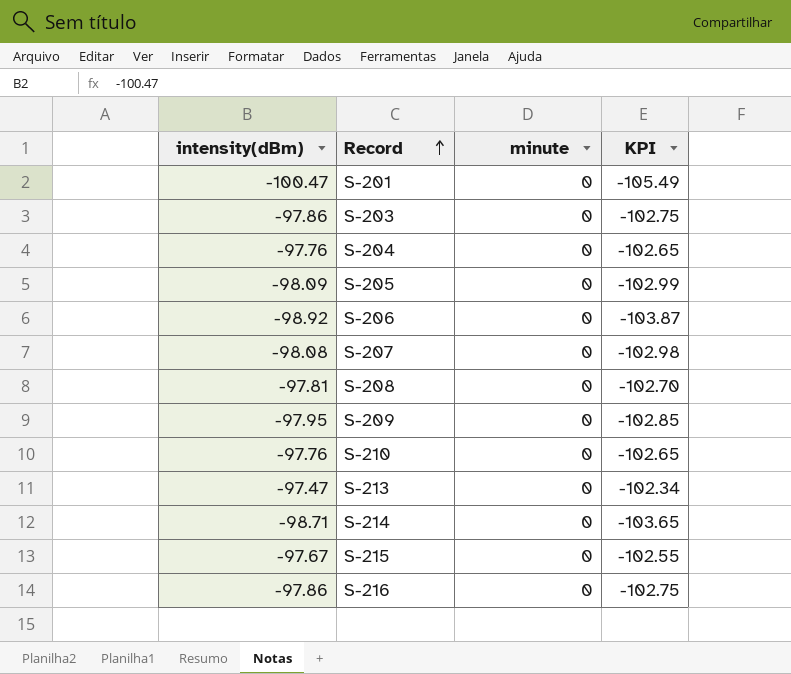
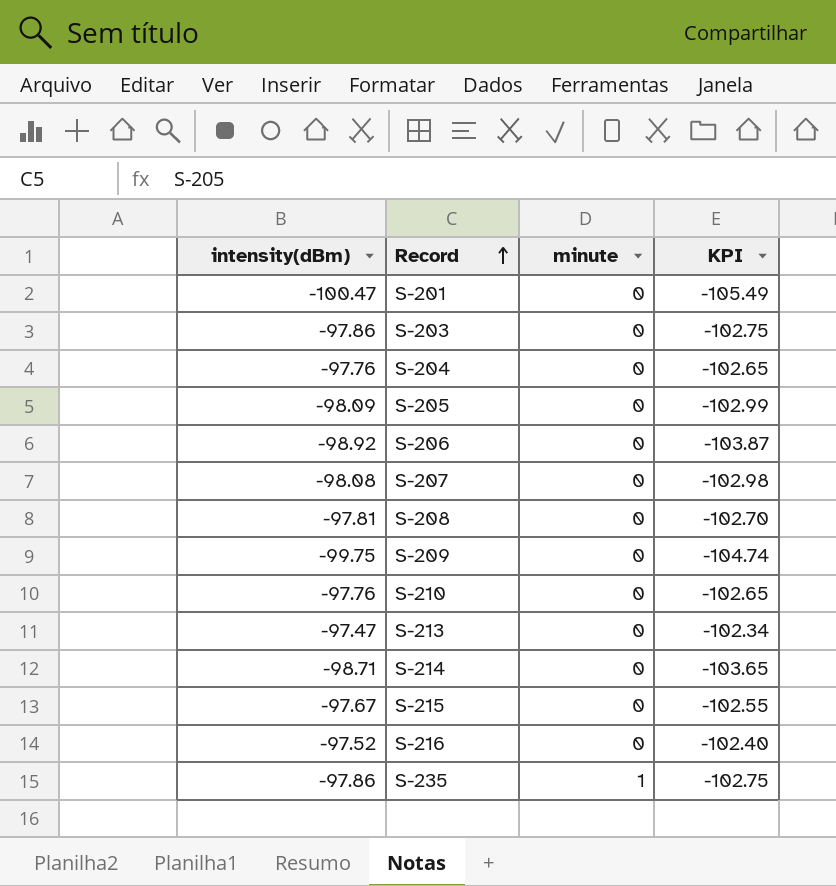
S-209 | intensity(dBm): -97.95 -> -99.75
S-209 | KPI: -102.85 -> -104.74
S-216 | intensity(dBm): -97.86 -> -97.52
S-216 | KPI: -102.75 -> -102.40
row S-235: none -> -97.86 | 1 | -102.75

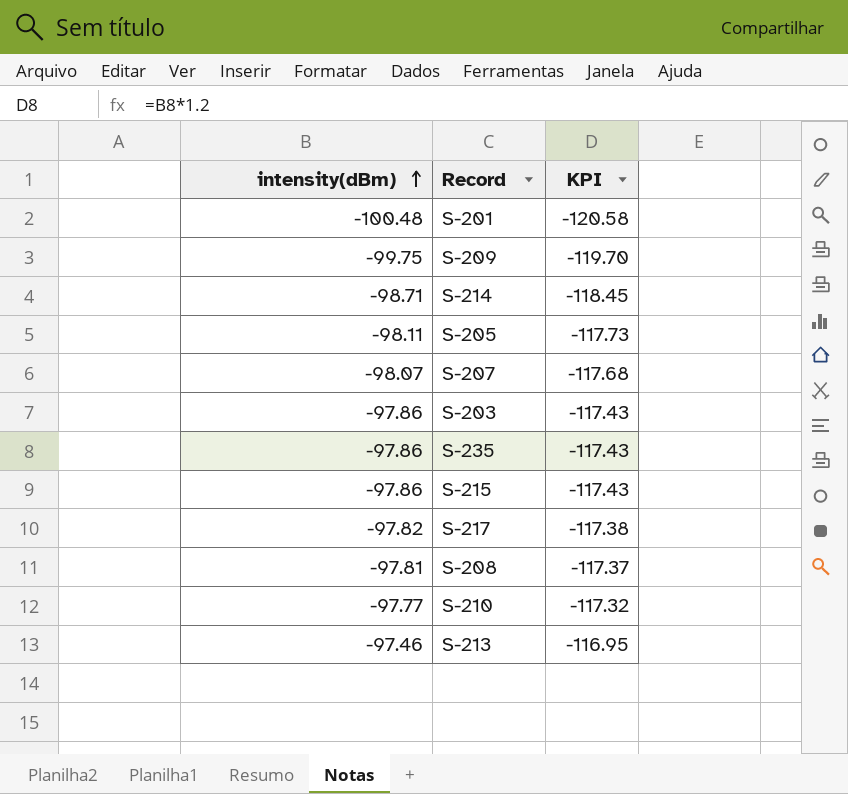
row order: Record ascending -> intensity(dBm) ascending
column minute | position: 3 -> none
column KPI | formula: [intensity(dBm)] * 1.05 -> [intensity(dBm)] * 1.2
row S-204: -97.76 | 0 | -102.65 -> none
row S-206: -98.92 | 0 | -103.87 -> none
row S-216: -97.52 | 0 | -102.40 -> none
S-201 | intensity(dBm): -100.47 -> -100.48
S-205 | intensity(dBm): -98.09 -> -98.11
S-207 | intensity(dBm): -98.08 -> -98.07
S-215 | intensity(dBm): -97.67 -> -97.86
row S-217: none -> -97.82 | -117.38
S-210 | intensity(dBm): -97.76 -> -97.77
S-213 | intensity(dBm): -97.47 -> -97.46

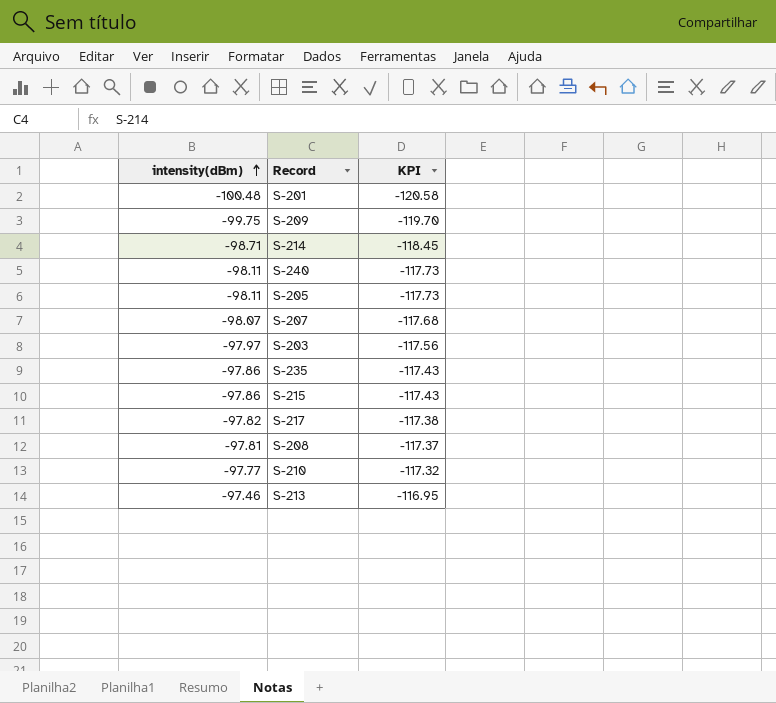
row S-240: none -> -98.11 | -117.73
S-203 | intensity(dBm): -97.86 -> -97.97
S-203 | KPI: -117.43 -> -117.56

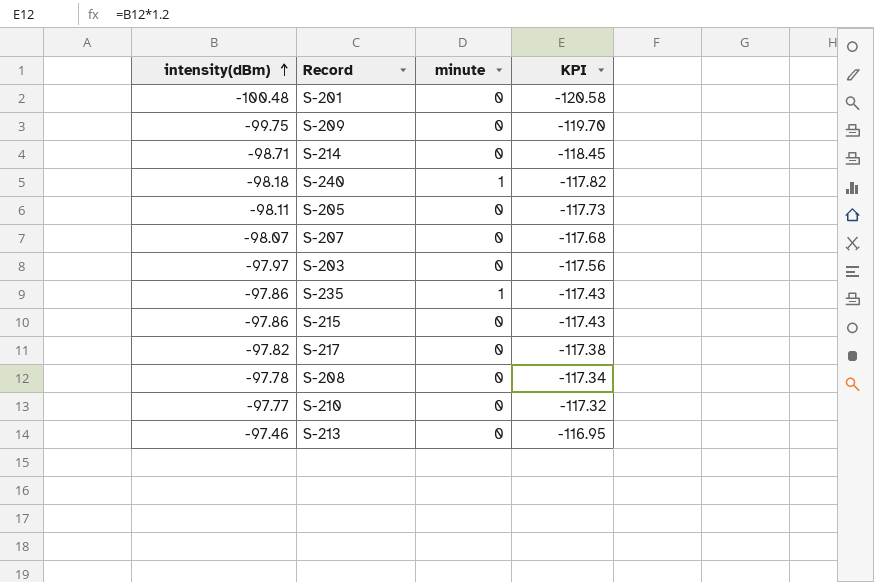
column minute | position: none -> 3
S-240 | intensity(dBm): -98.11 -> -98.18
S-240 | KPI: -117.73 -> -117.82
S-208 | intensity(dBm): -97.81 -> -97.78
S-208 | KPI: -117.37 -> -117.34

